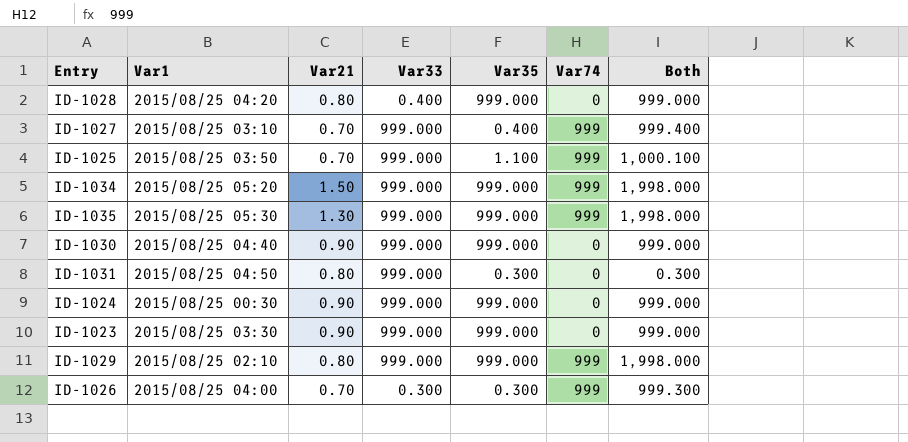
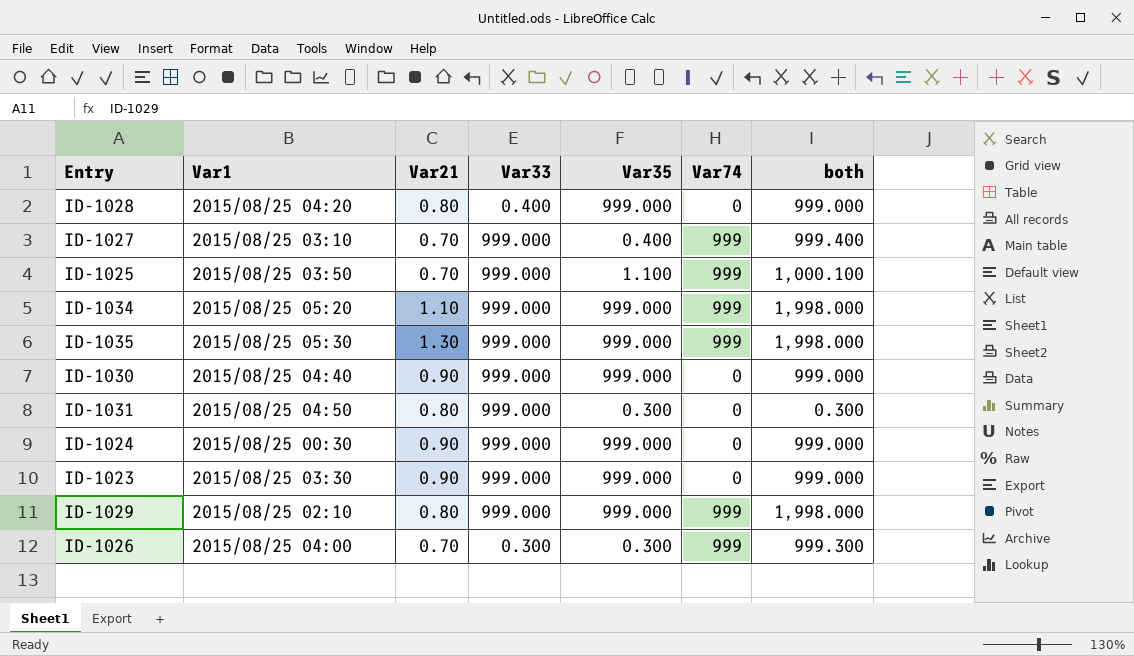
column name: Both -> both
ID-1034 | Var21: 1.50 -> 1.10

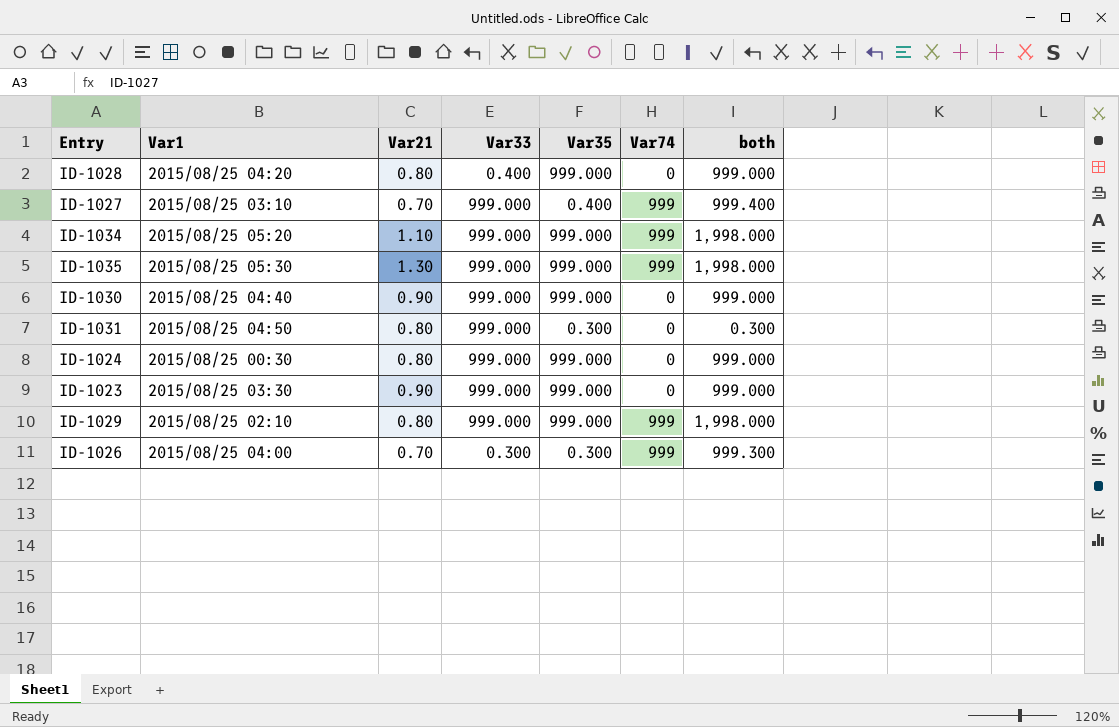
row ID-1025: 2015/08/25 03:50 | 0.70 | 999.000 | 1.100 | 999 | 1,000.100 -> none
ID-1024 | Var21: 0.90 -> 0.80

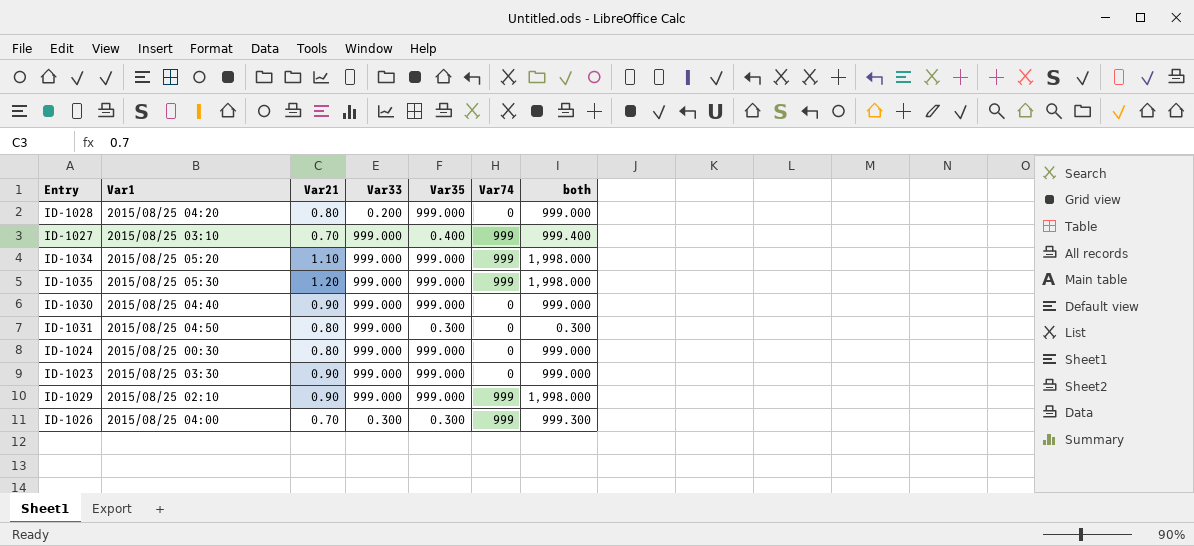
ID-1028 | Var33: 0.400 -> 0.200
ID-1035 | Var21: 1.30 -> 1.20
ID-1029 | Var21: 0.80 -> 0.90

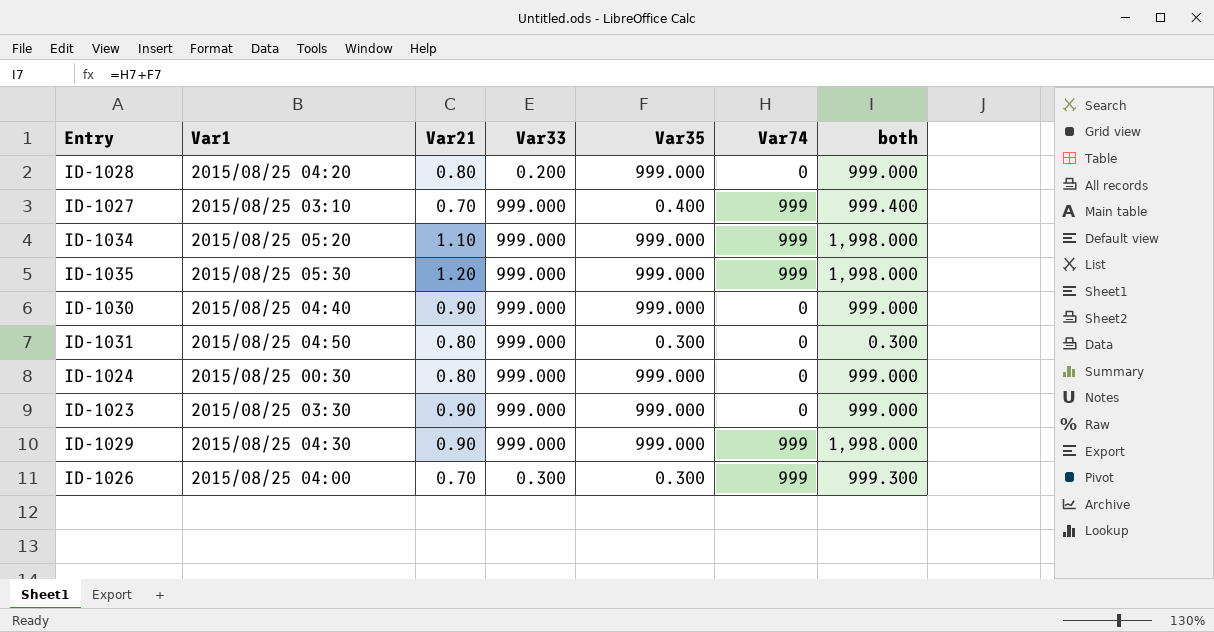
ID-1029 | Var1: 2015/08/25 02:10 -> 2015/08/25 04:30

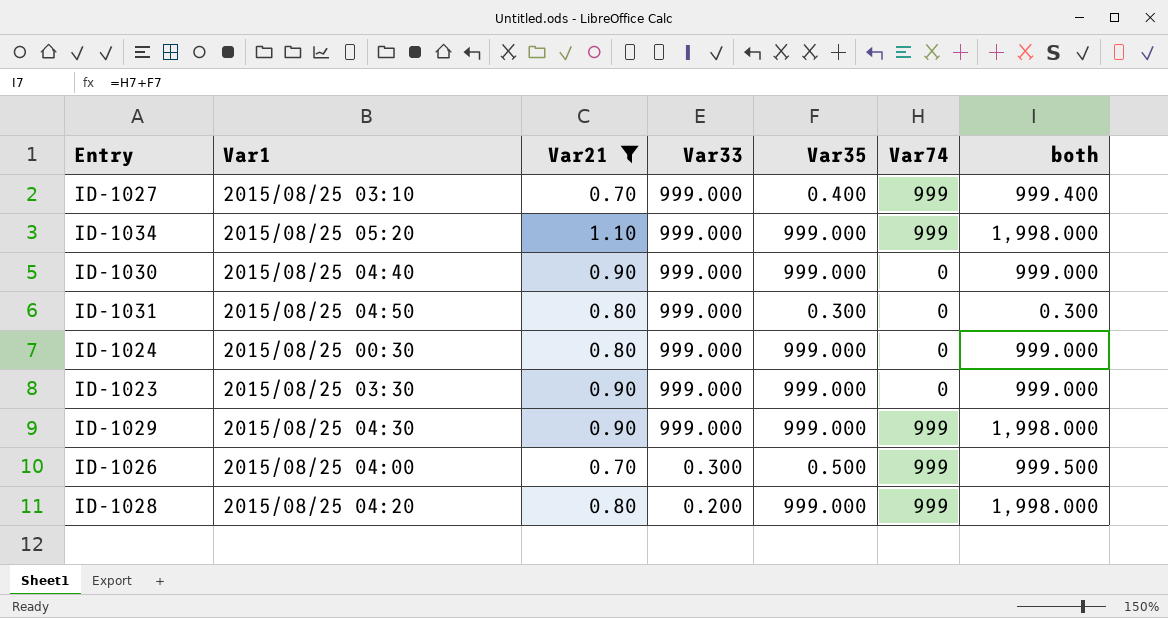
filter: none -> Var21 != 1.20
row order: none -> Var33 descending
ID-1026 | Var35: 0.300 -> 0.500
ID-1026 | both: 999.300 -> 999.500
ID-1028 | Var74: 0 -> 999
ID-1028 | both: 999.000 -> 1,998.000

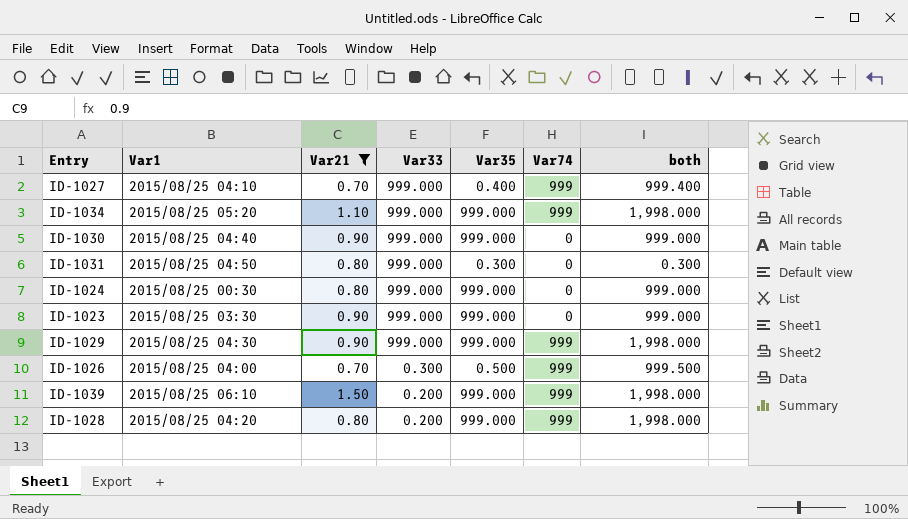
ID-1027 | Var1: 2015/08/25 03:10 -> 2015/08/25 04:10
row ID-1039: none -> 2015/08/25 06:10 | 1.50 | 0.200 | 999.000 | 999 | 1,998.000

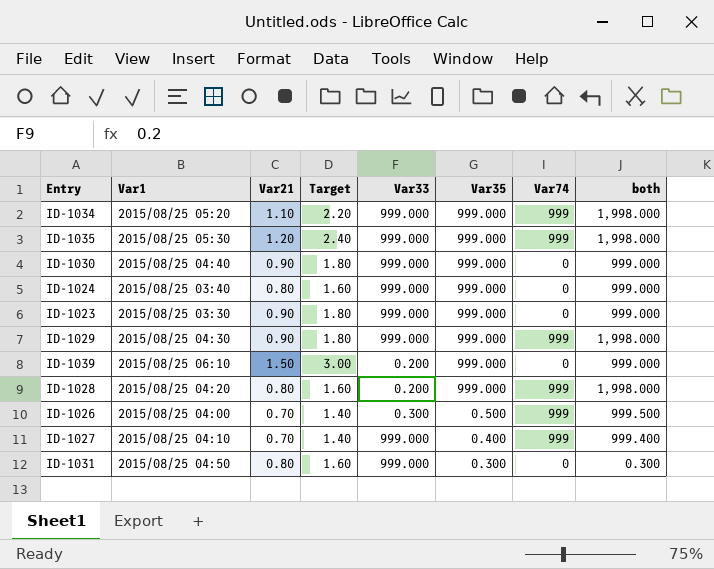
filter: Var21 != 1.20 -> none
row order: Var33 descending -> Var35 descending
column Target | formula: none -> [Var21] * 2
ID-1024 | Var1: 2015/08/25 00:30 -> 2015/08/25 03:40
ID-1039 | Var74: 999 -> 0
ID-1039 | both: 1,998.000 -> 999.000

